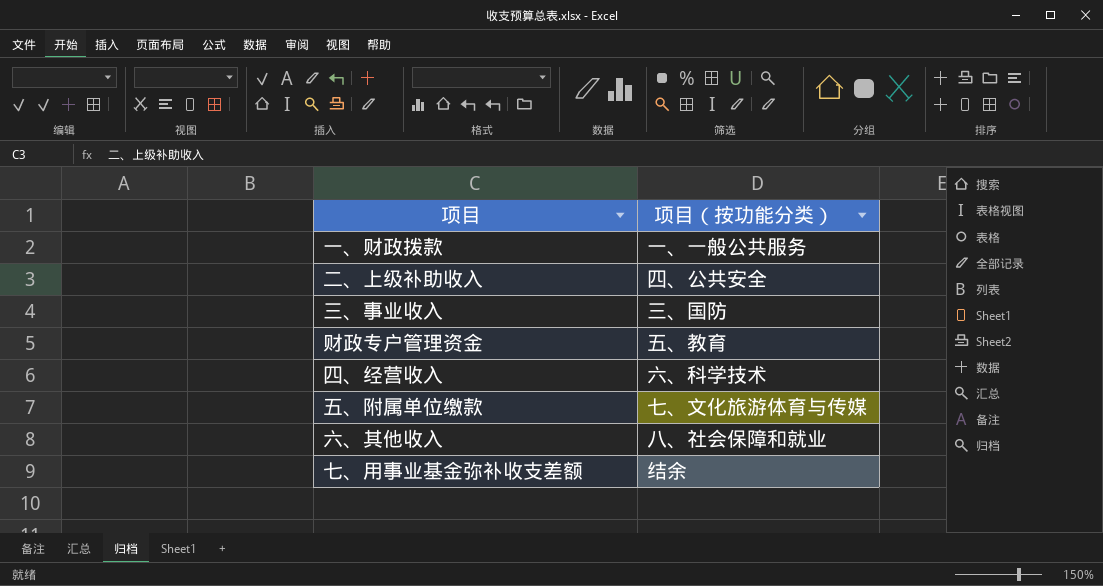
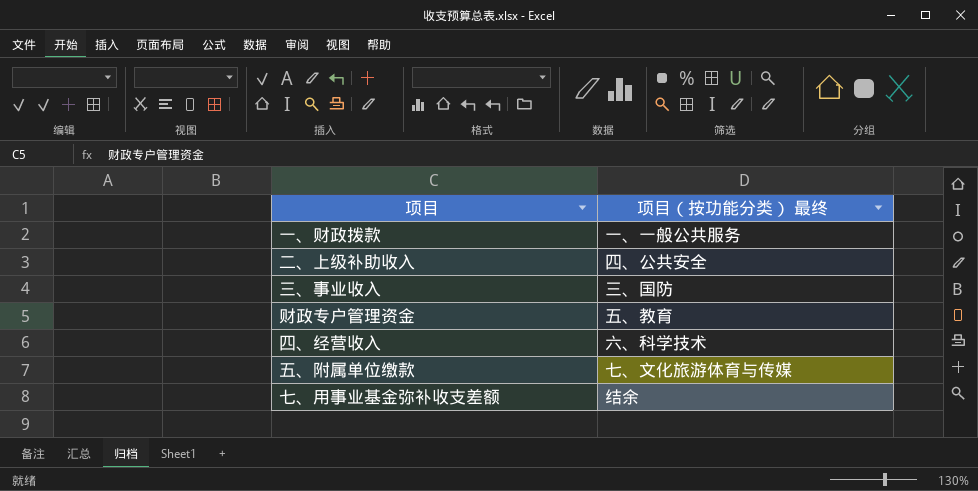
column name: 项目（按功能分类） -> 项目（按功能分类） 最终
row 六、其他收入: 八、社会保障和就业 -> none

